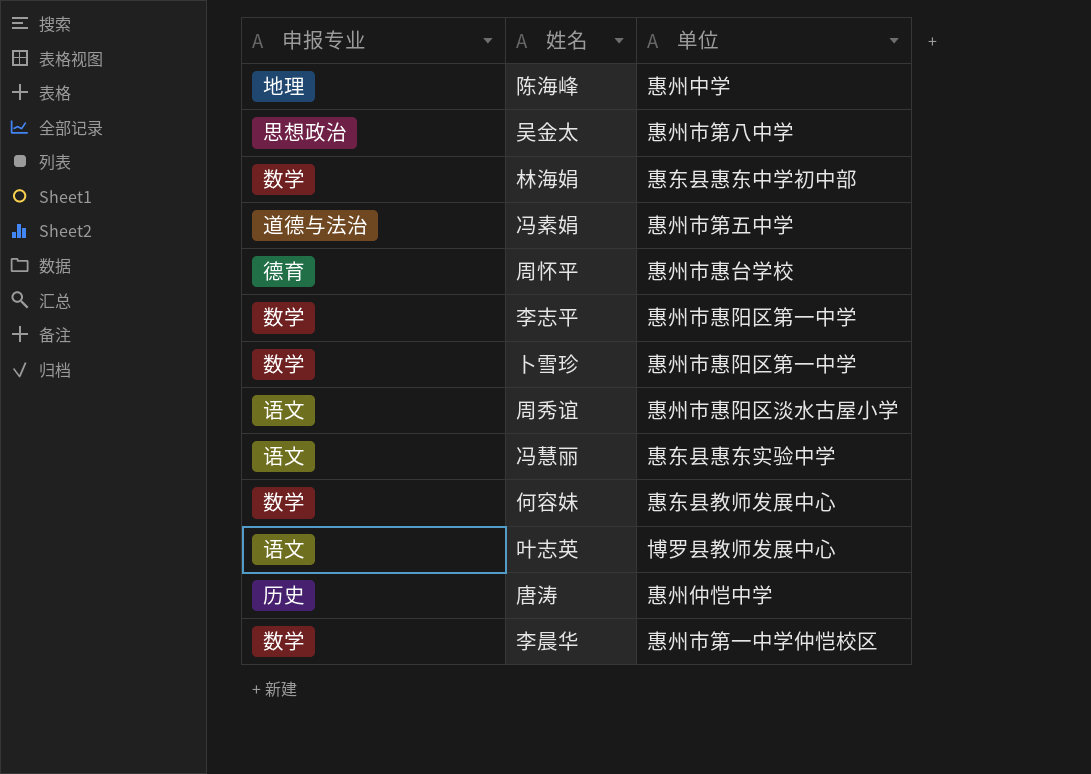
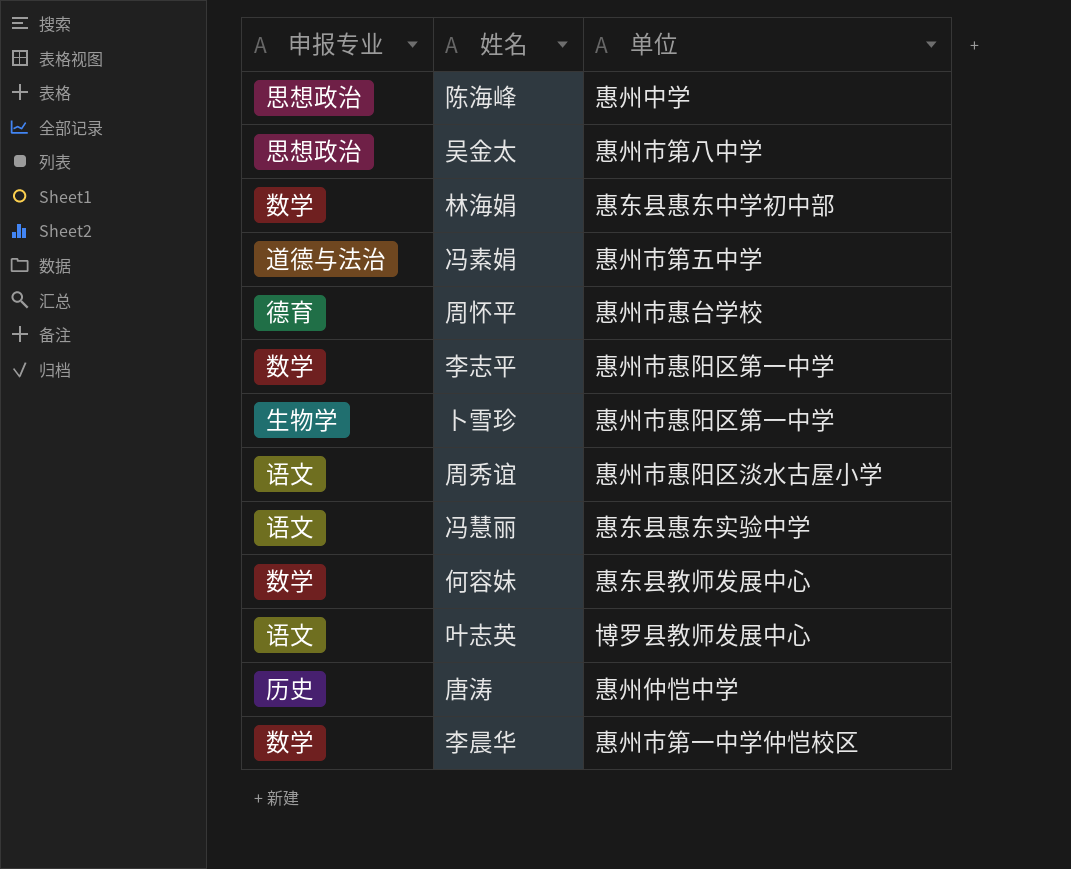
陈海峰 | 申报专业: 地理 -> 思想政治
卜雪珍 | 申报专业: 数学 -> 生物学

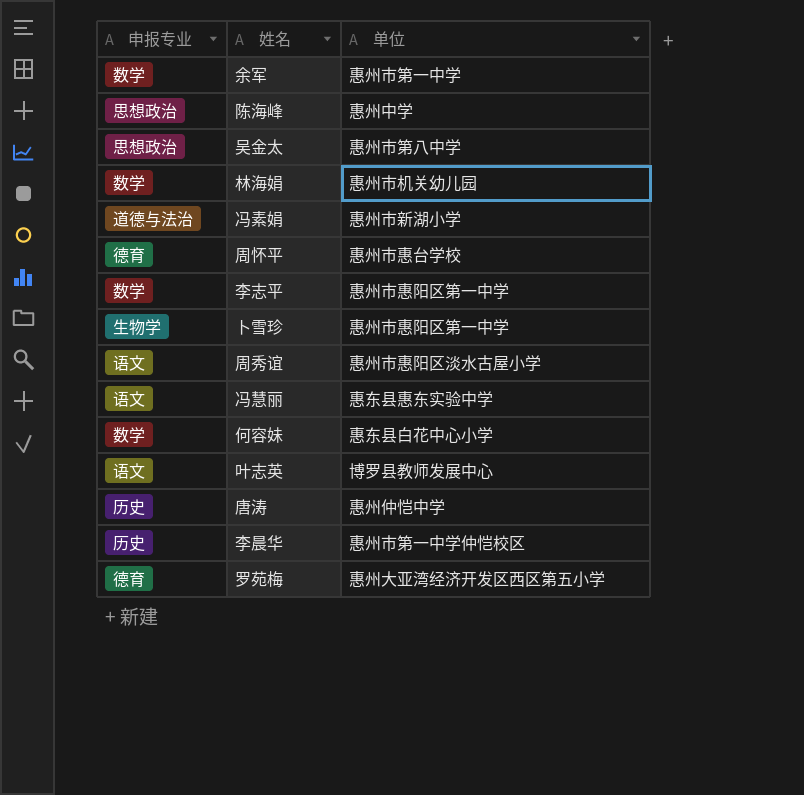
row 余军: none -> 数学 | 惠州市第一中学
林海娟 | 单位: 惠东县惠东中学初中部 -> 惠州市机关幼儿园
冯素娟 | 单位: 惠州市第五中学 -> 惠州市新湖小学
何容妹 | 单位: 惠东县教师发展中心 -> 惠东县白花中心小学
李晨华 | 申报专业: 数学 -> 历史
row 罗苑梅: none -> 德育 | 惠州大亚湾经济开发区西区第五小学

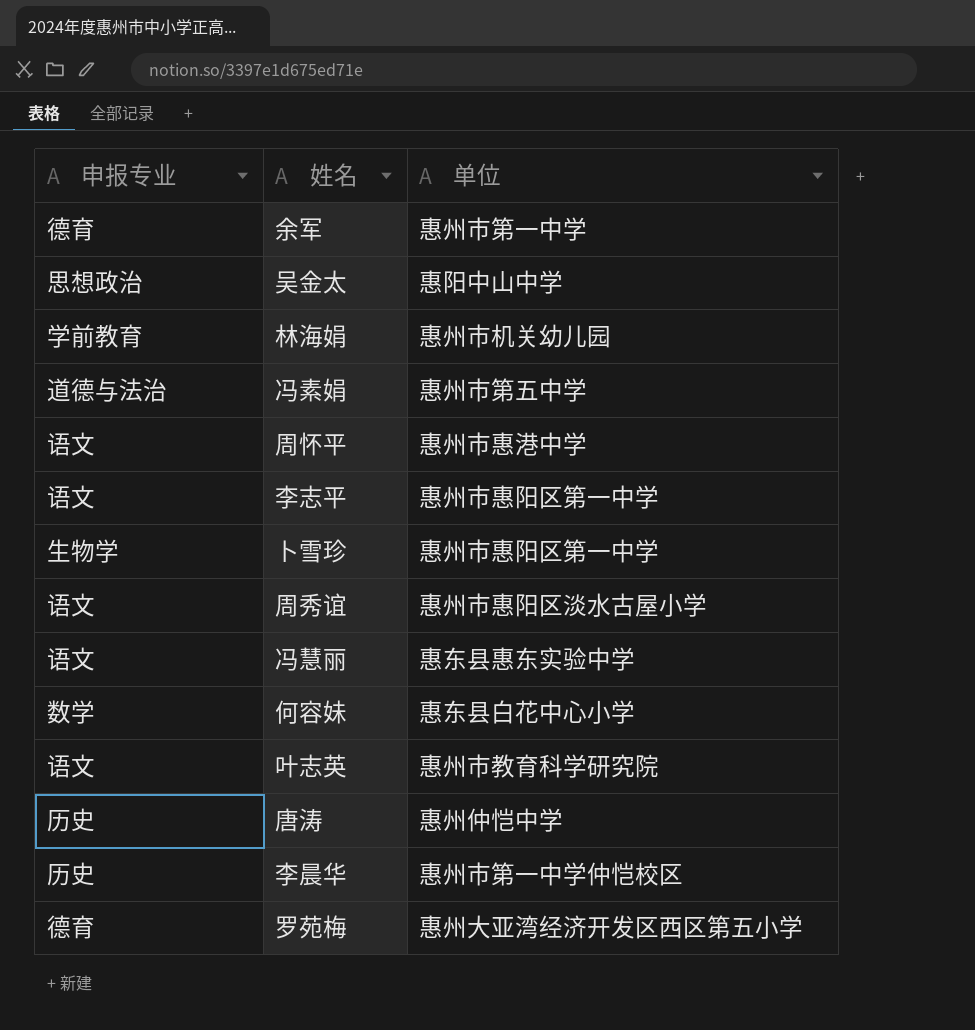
row 陈海峰: 思想政治 | 惠州中学 -> none
余军 | 申报专业: 数学 -> 德育
吴金太 | 单位: 惠州市第八中学 -> 惠阳中山中学
林海娟 | 申报专业: 数学 -> 学前教育
冯素娟 | 单位: 惠州市新湖小学 -> 惠州市第五中学
周怀平 | 申报专业: 德育 -> 语文
周怀平 | 单位: 惠州市惠台学校 -> 惠州市惠港中学
李志平 | 申报专业: 数学 -> 语文
叶志英 | 单位: 博罗县教师发展中心 -> 惠州市教育科学研究院

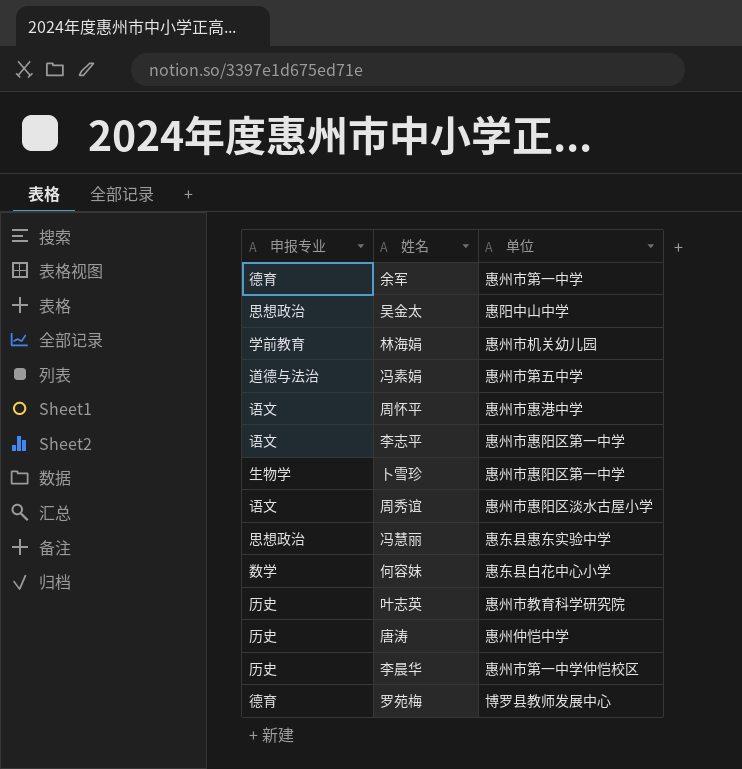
冯慧丽 | 申报专业: 语文 -> 思想政治
叶志英 | 申报专业: 语文 -> 历史
罗苑梅 | 单位: 惠州大亚湾经济开发区西区第五小学 -> 博罗县教师发展中心

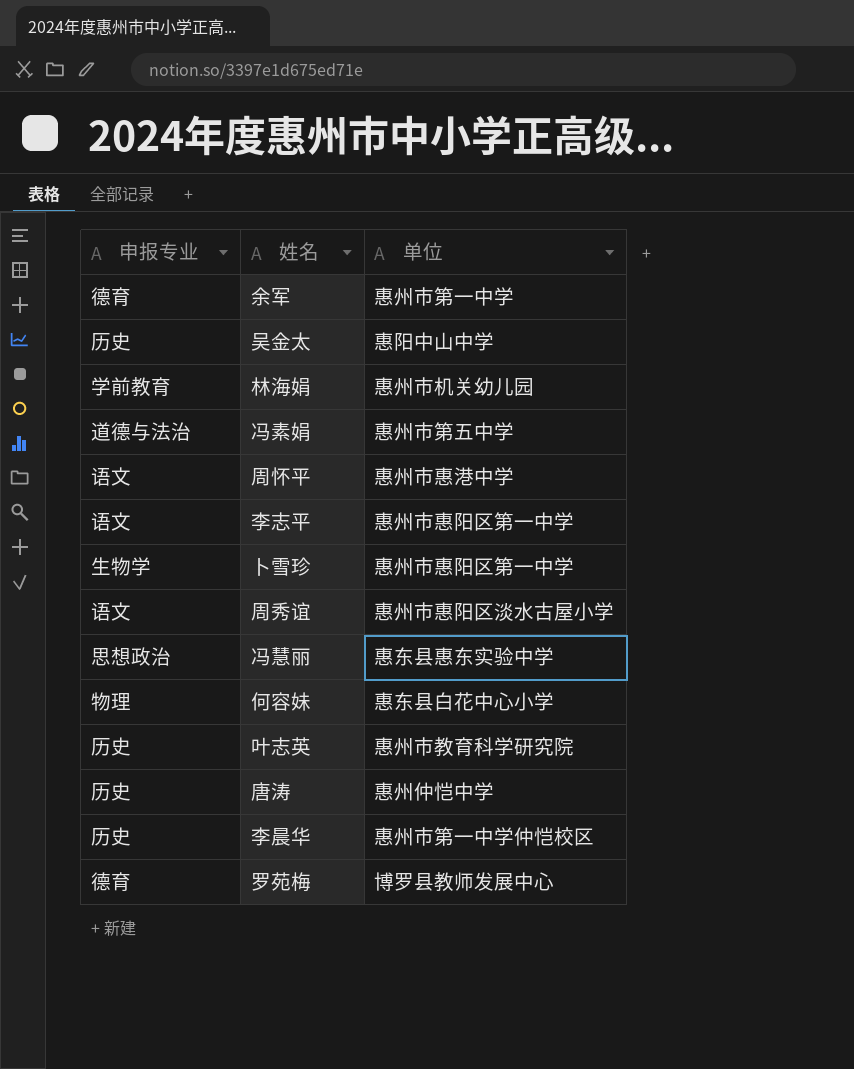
吴金太 | 申报专业: 思想政治 -> 历史
何容妹 | 申报专业: 数学 -> 物理

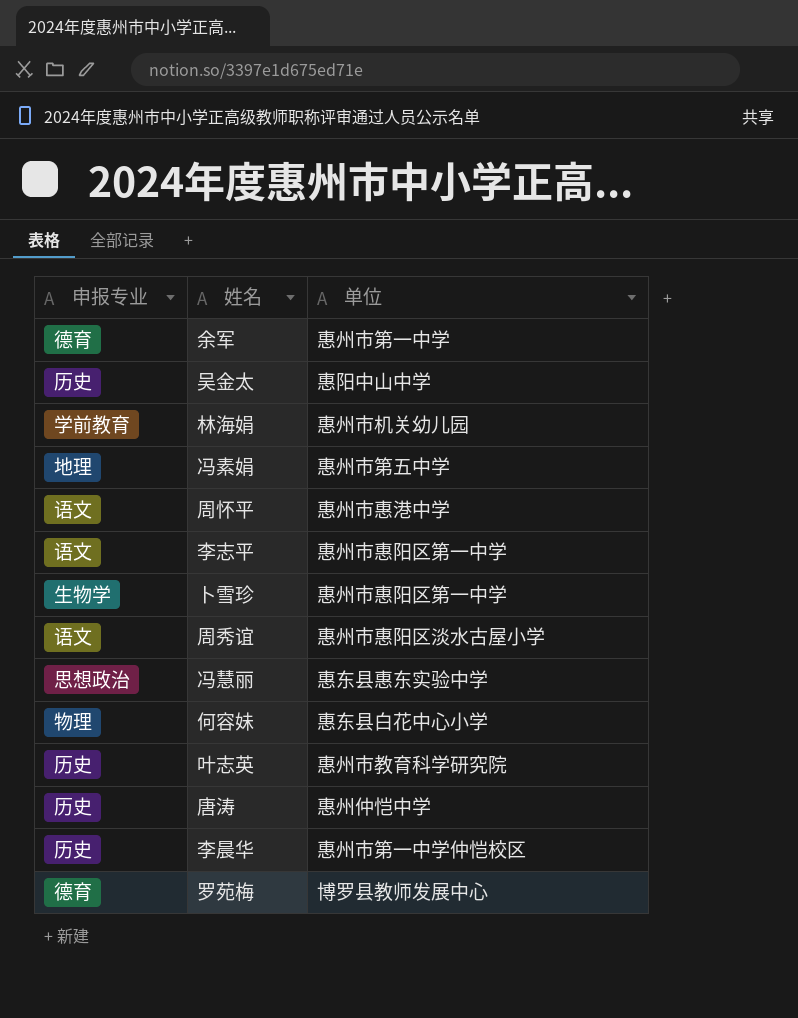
冯素娟 | 申报专业: 道德与法治 -> 地理

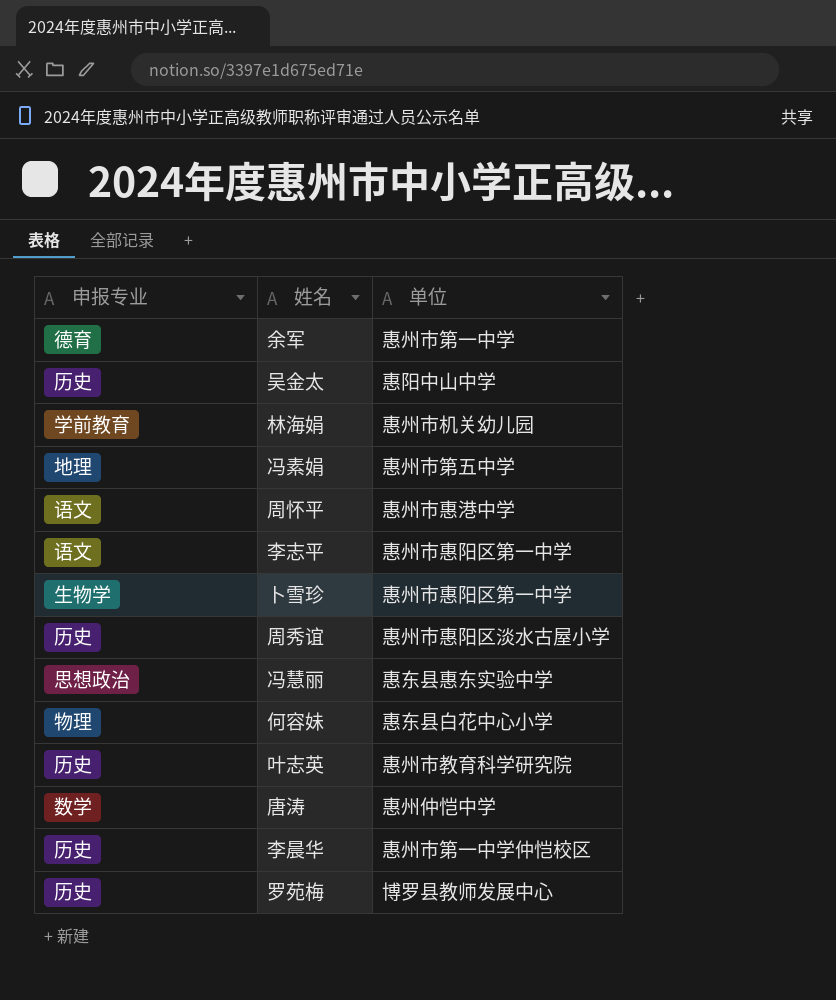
周秀谊 | 申报专业: 语文 -> 历史
唐涛 | 申报专业: 历史 -> 数学
罗苑梅 | 申报专业: 德育 -> 历史

